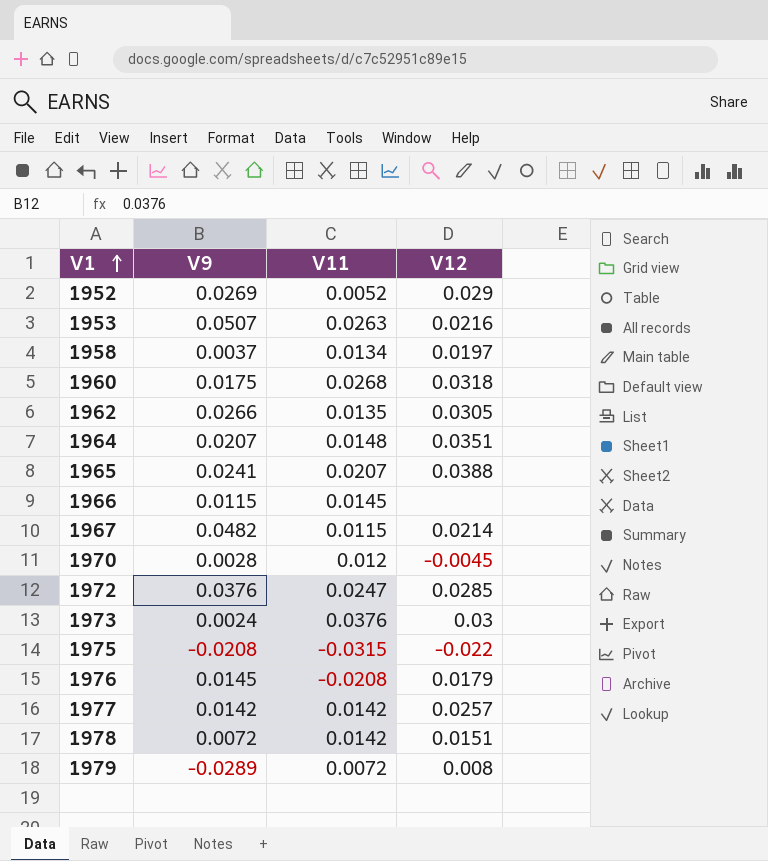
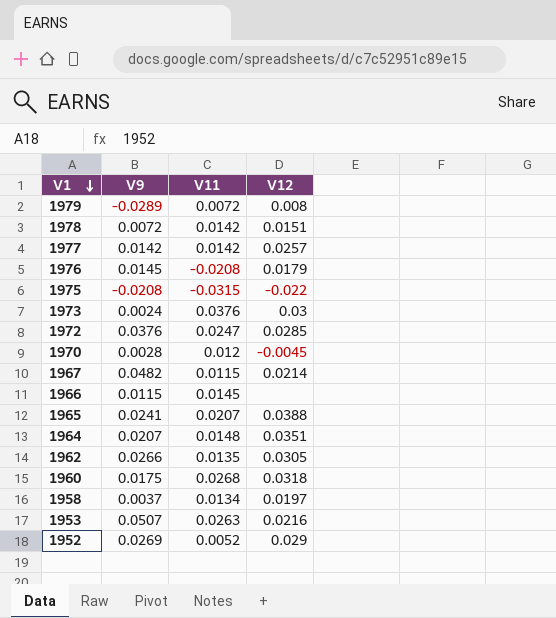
row order: V1 ascending -> V1 descending

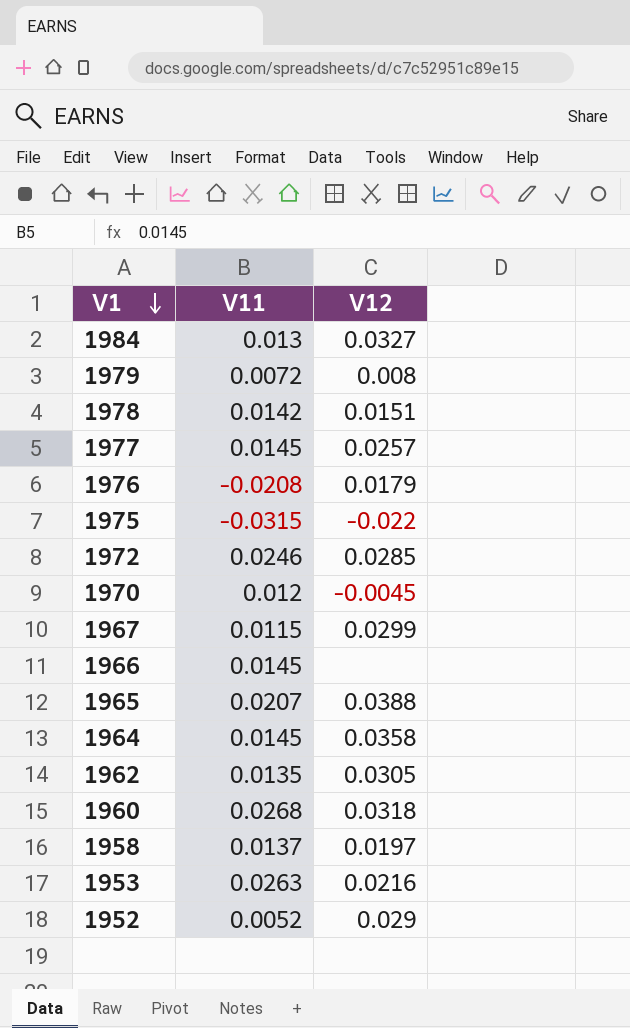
column V9 | position: 2 -> none
row 1973: 0.0024 | 0.0376 | 0.03 -> none
row 1984: none -> 0.013 | 0.0327
1977 | V11: 0.0142 -> 0.0145
1972 | V11: 0.0247 -> 0.0246
1967 | V12: 0.0214 -> 0.0299
1964 | V11: 0.0148 -> 0.0145
1964 | V12: 0.0351 -> 0.0358
1958 | V11: 0.0134 -> 0.0137

